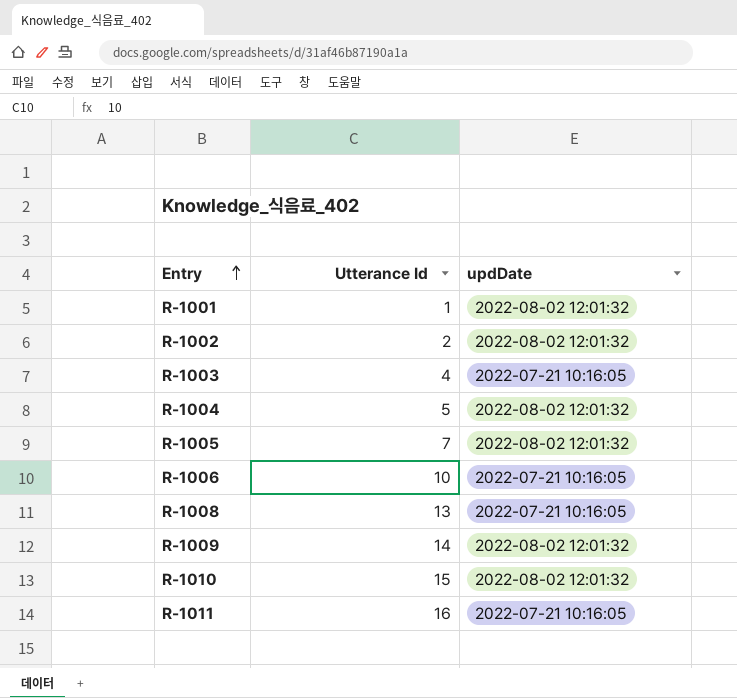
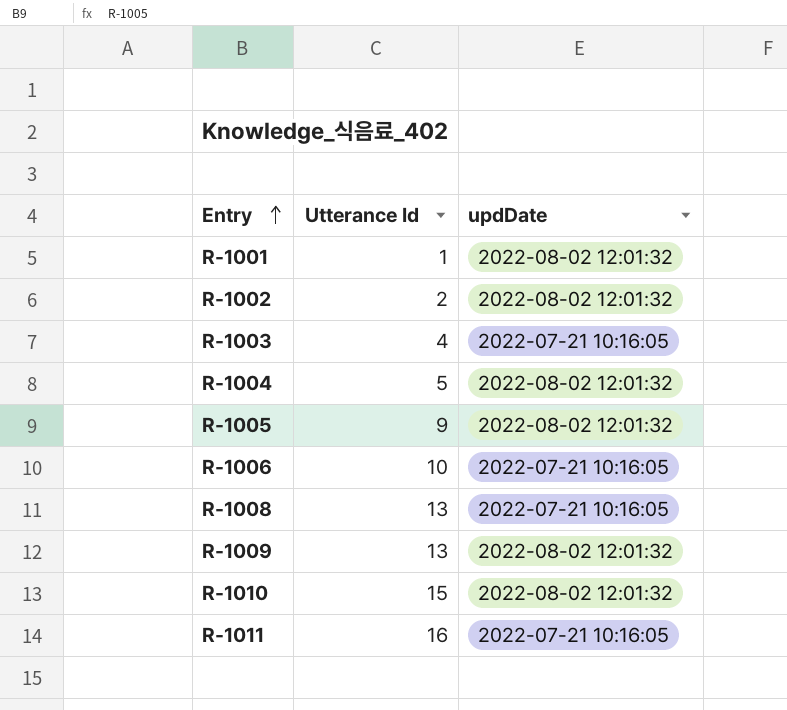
R-1005 | Utterance Id: 7 -> 9
R-1009 | Utterance Id: 14 -> 13

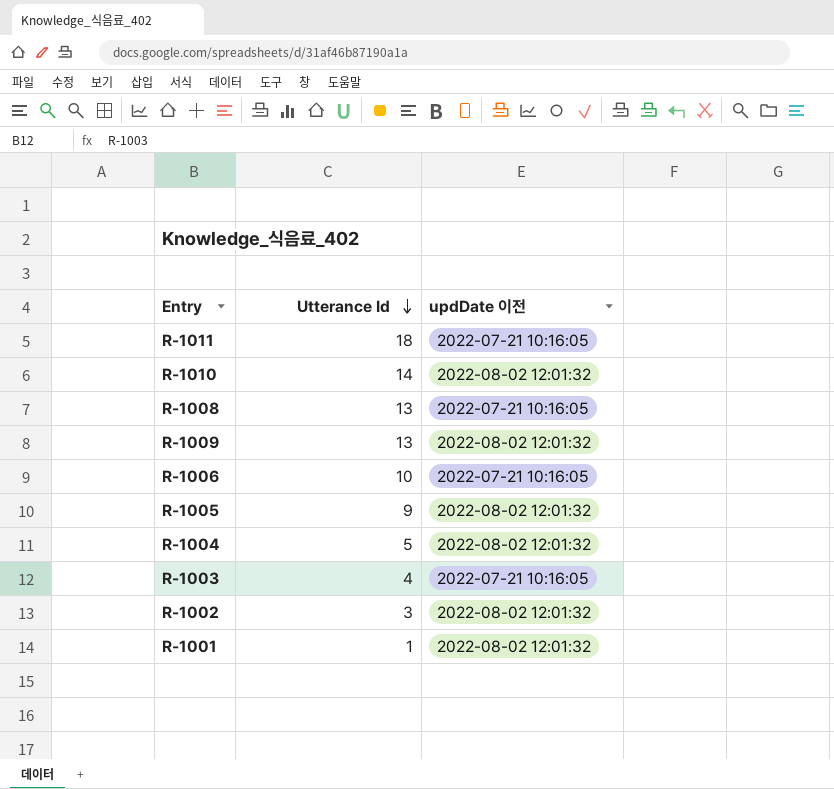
row order: Entry ascending -> Utterance Id descending
column name: updDate -> updDate 이전
R-1011 | Utterance Id: 16 -> 18
R-1010 | Utterance Id: 15 -> 14
R-1002 | Utterance Id: 2 -> 3

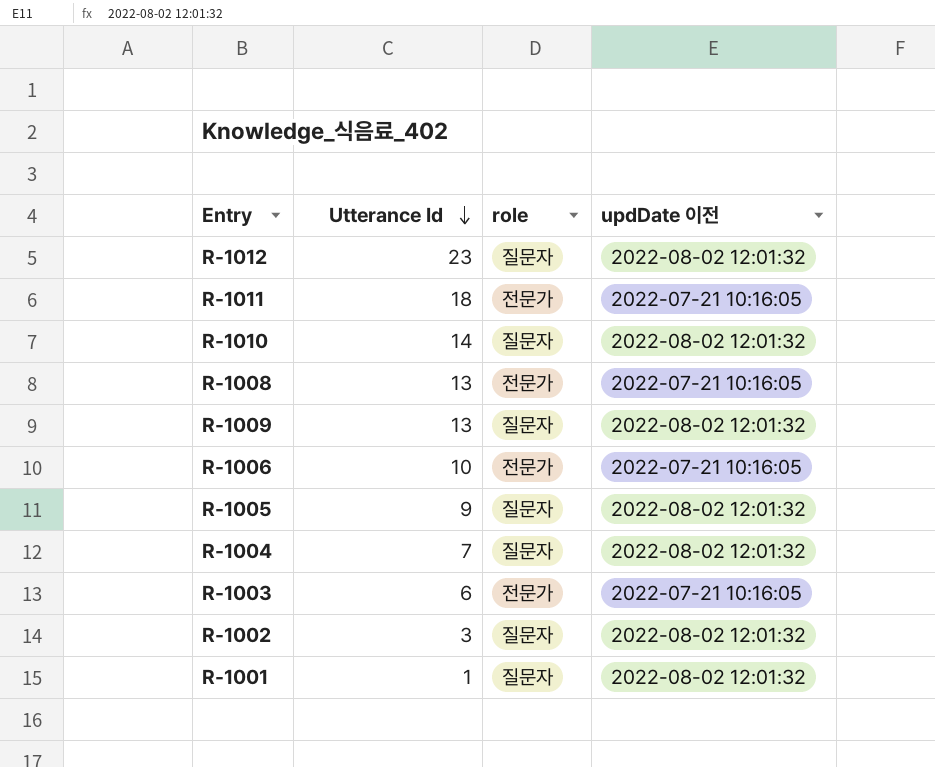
column role | position: none -> 3
row R-1012: none -> 23 | 질문자 | 2022-08-02 12:01:32
R-1004 | Utterance Id: 5 -> 7
R-1003 | Utterance Id: 4 -> 6

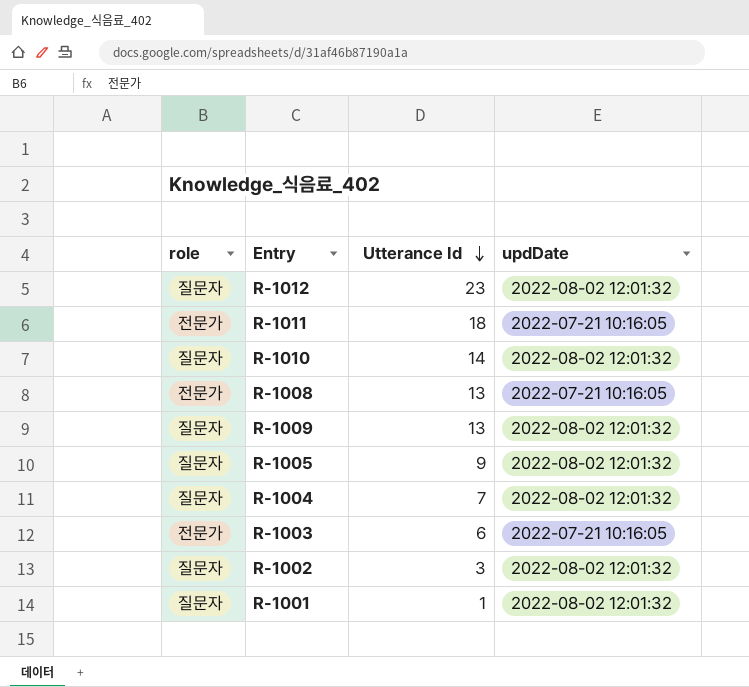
column role | position: 3 -> 1
column name: updDate 이전 -> updDate
row R-1006: 10 | 전문가 | 2022-07-21 10:16:05 -> none

